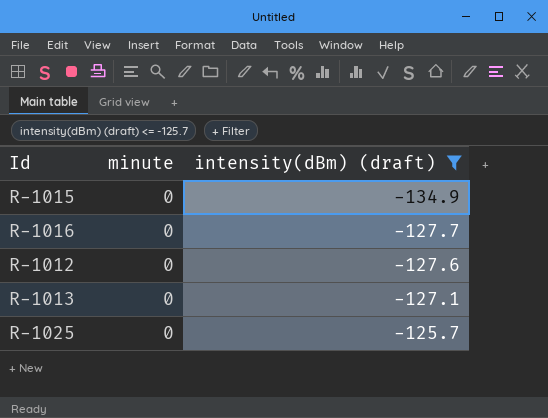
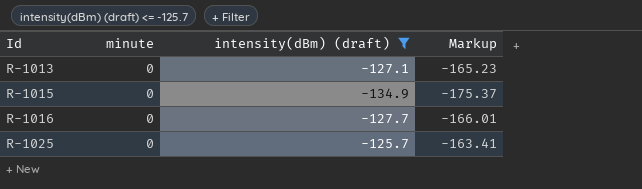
row order: intensity(dBm) (draft) ascending -> Id ascending
column Markup | formula: none -> [intensity(dBm) (draft)] * 1.3
row R-1012: 0 | -127.6 -> none

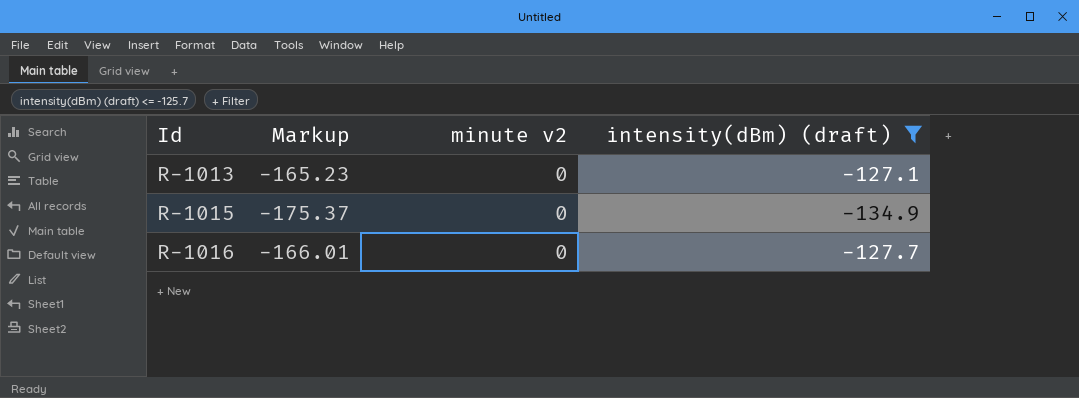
column Markup | position: 4 -> 2
column name: minute -> minute v2
row R-1025: 0 | -125.7 | -163.41 -> none

